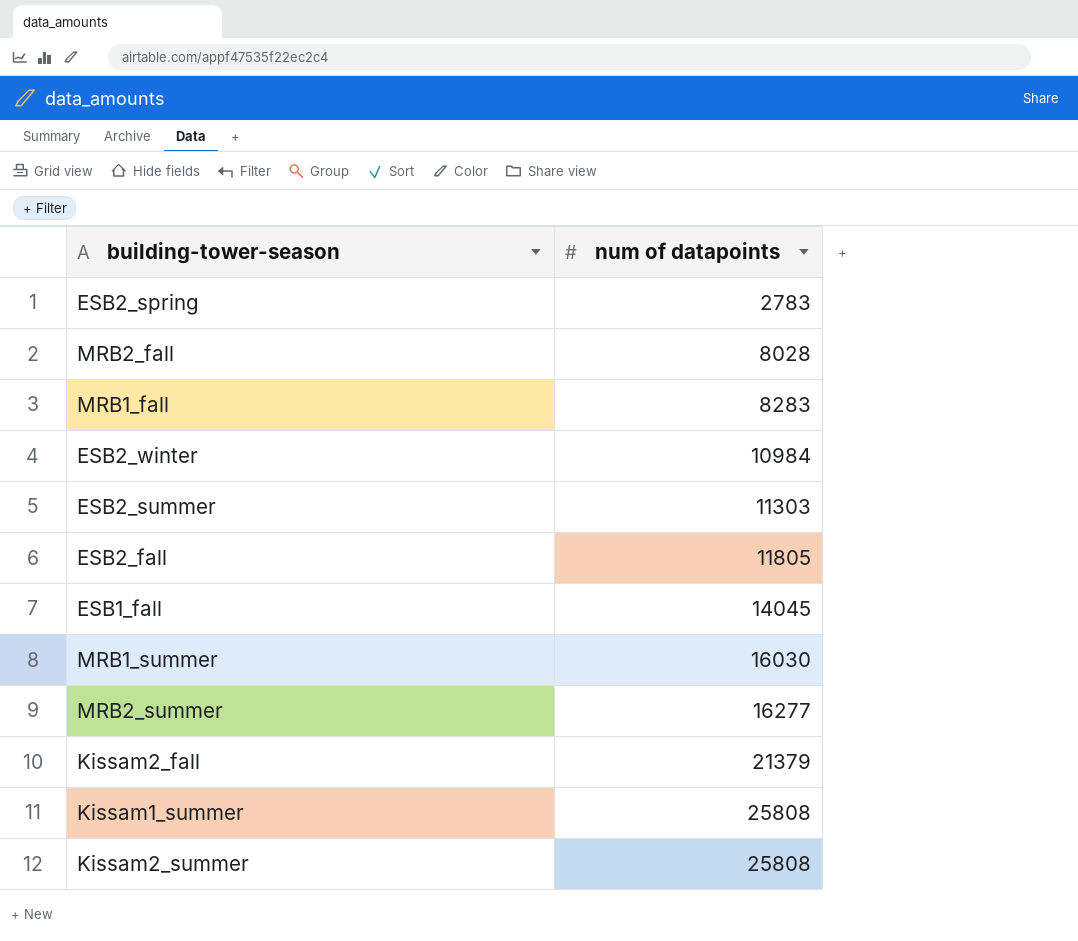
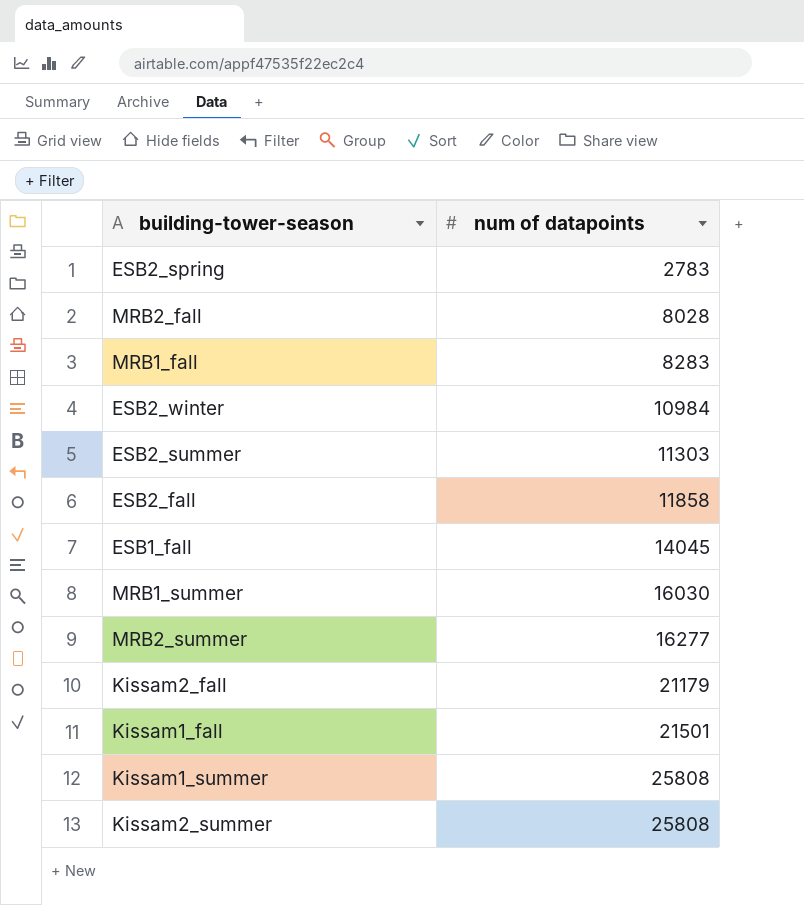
ESB2_fall | num of datapoints: 11805 -> 11858
Kissam2_fall | num of datapoints: 21379 -> 21179
row Kissam1_fall: none -> 21501

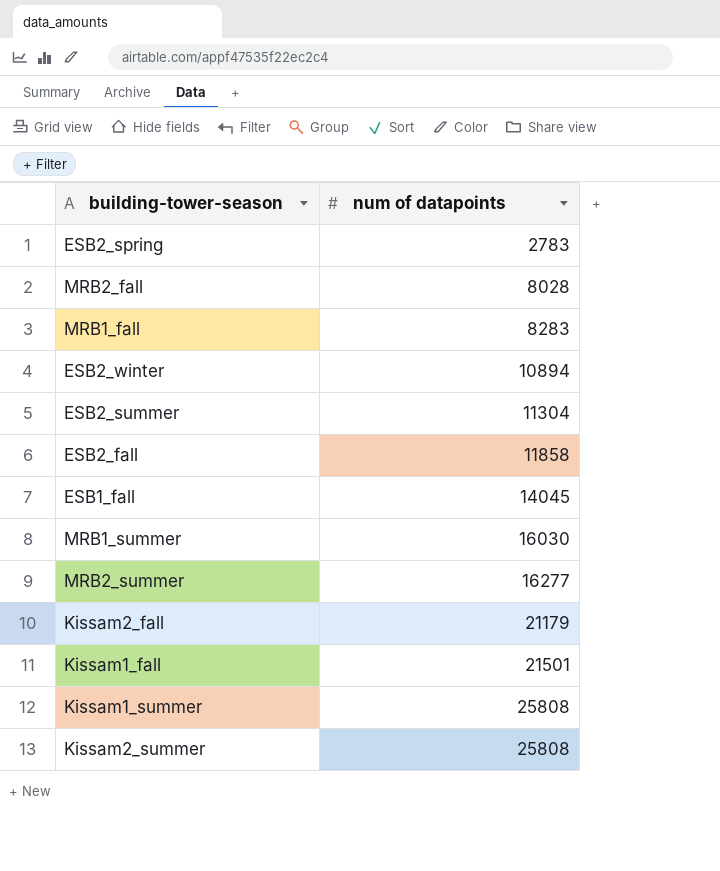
ESB2_winter | num of datapoints: 10984 -> 10894
ESB2_summer | num of datapoints: 11303 -> 11304

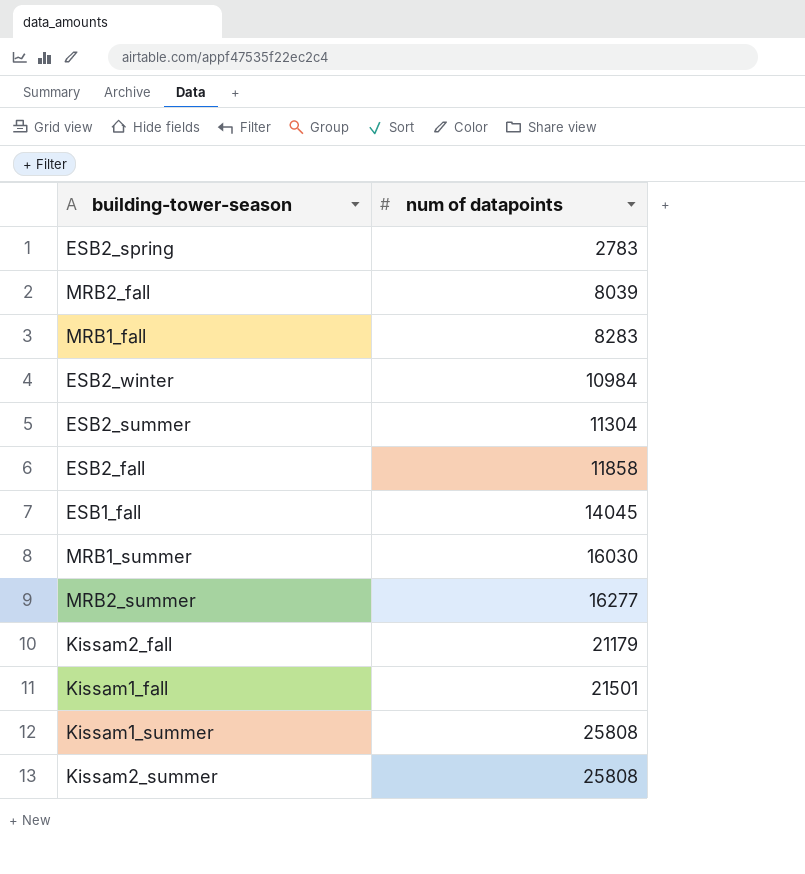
MRB2_fall | num of datapoints: 8028 -> 8039
ESB2_winter | num of datapoints: 10894 -> 10984

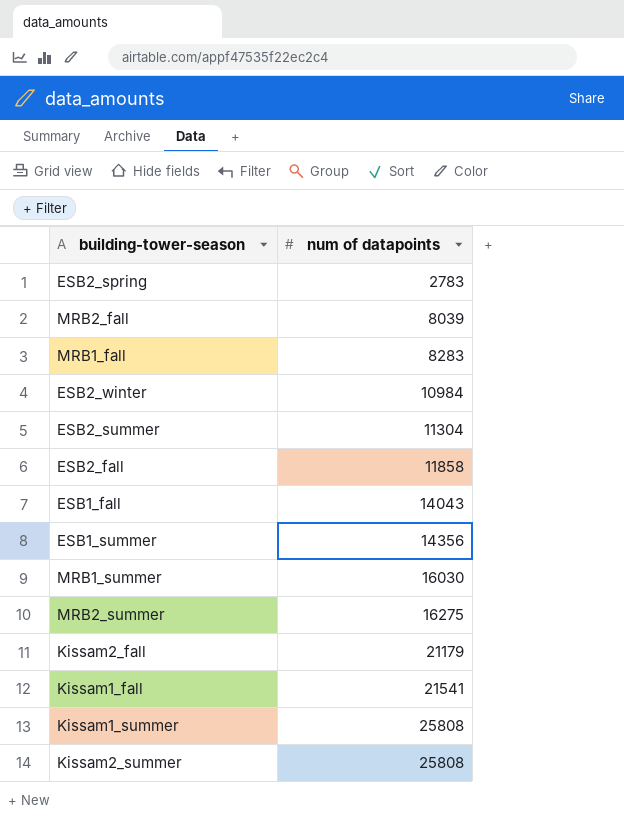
ESB1_fall | num of datapoints: 14045 -> 14043
row ESB1_summer: none -> 14356
MRB2_summer | num of datapoints: 16277 -> 16275
Kissam1_fall | num of datapoints: 21501 -> 21541

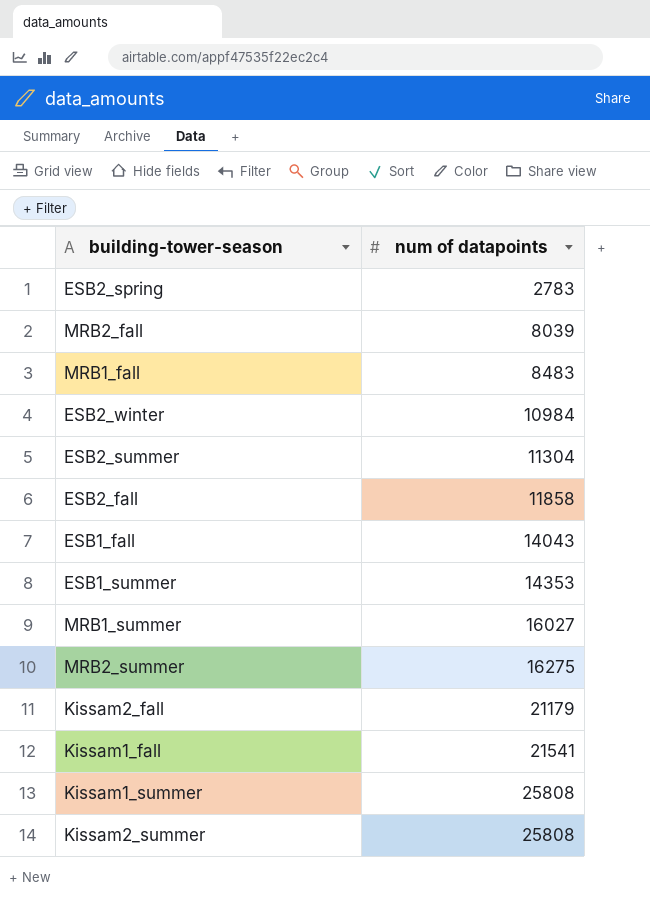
MRB1_fall | num of datapoints: 8283 -> 8483
ESB1_summer | num of datapoints: 14356 -> 14353
MRB1_summer | num of datapoints: 16030 -> 16027

